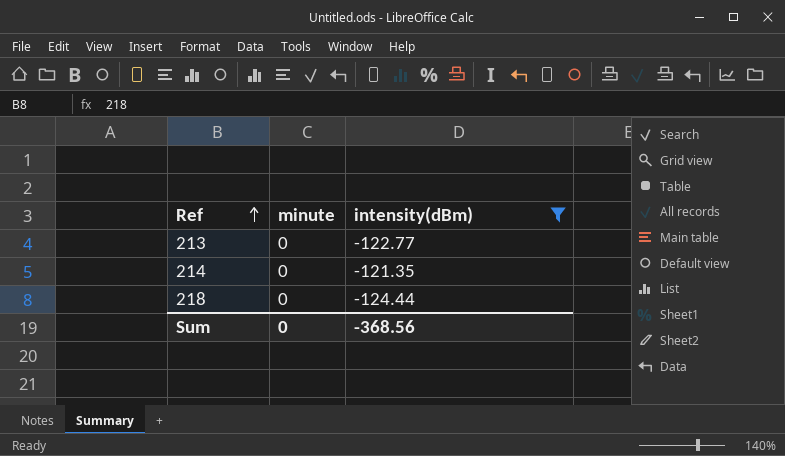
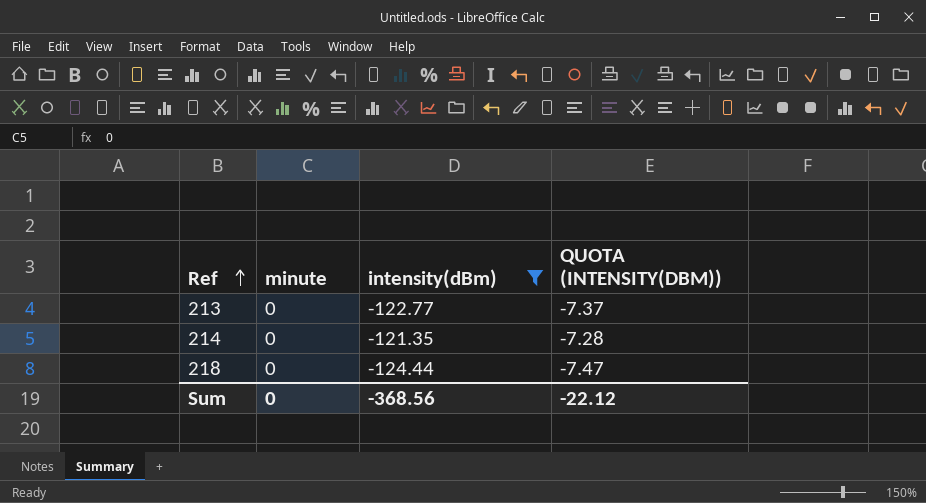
column QUOTA (INTENSITY(DBM)) | formula: none -> [intensity(dBm)] * 0.06

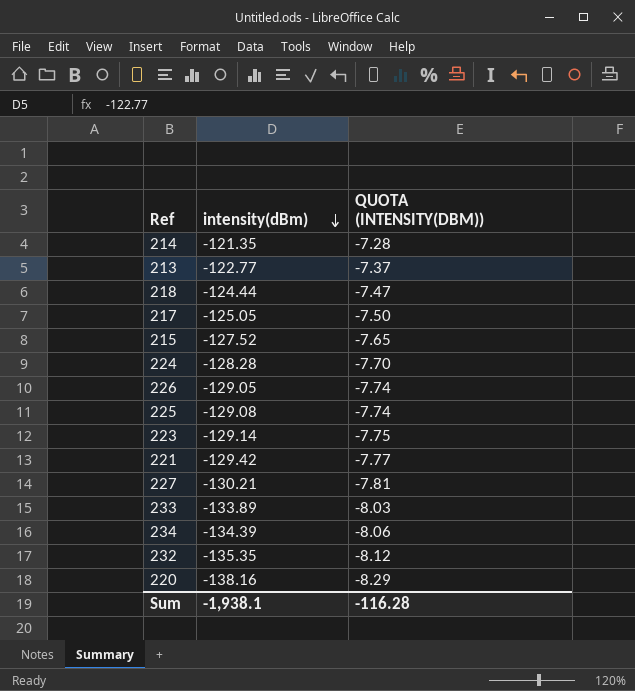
filter: intensity(dBm) >= -124.44 -> none
row order: Ref ascending -> intensity(dBm) descending
column minute | position: 2 -> none
Sum | intensity(dBm): -368.56 -> -1,938.1
Sum | QUOTA (INTENSITY(DBM)): -22.12 -> -116.28

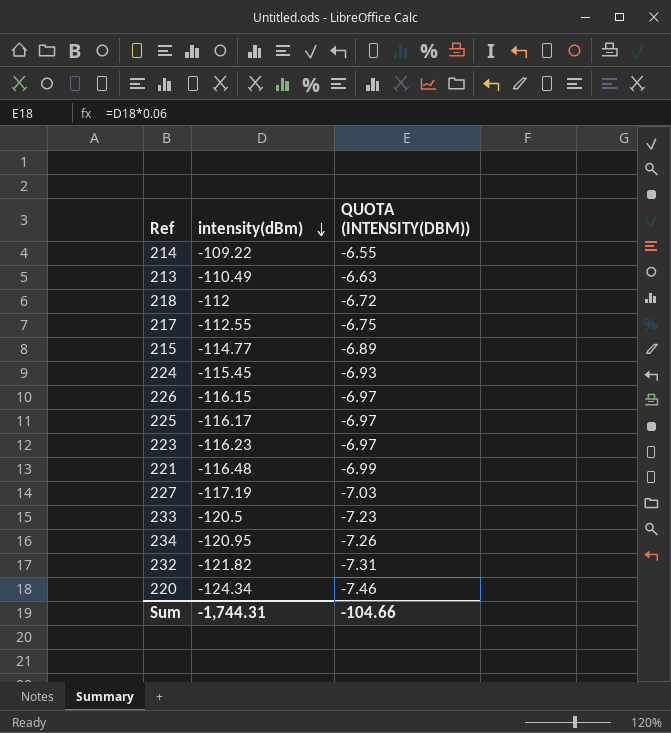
214 | intensity(dBm): -121.35 -> -109.22
214 | QUOTA (INTENSITY(DBM)): -7.28 -> -6.55
213 | intensity(dBm): -122.77 -> -110.49
213 | QUOTA (INTENSITY(DBM)): -7.37 -> -6.63
218 | intensity(dBm): -124.44 -> -112
218 | QUOTA (INTENSITY(DBM)): -7.47 -> -6.72
217 | intensity(dBm): -125.05 -> -112.55
217 | QUOTA (INTENSITY(DBM)): -7.50 -> -6.75
215 | intensity(dBm): -127.52 -> -114.77
215 | QUOTA (INTENSITY(DBM)): -7.65 -> -6.89
224 | intensity(dBm): -128.28 -> -115.45
224 | QUOTA (INTENSITY(DBM)): -7.70 -> -6.93
226 | intensity(dBm): -129.05 -> -116.15
226 | QUOTA (INTENSITY(DBM)): -7.74 -> -6.97
225 | intensity(dBm): -129.08 -> -116.17
225 | QUOTA (INTENSITY(DBM)): -7.74 -> -6.97
223 | intensity(dBm): -129.14 -> -116.23
223 | QUOTA (INTENSITY(DBM)): -7.75 -> -6.97
221 | intensity(dBm): -129.42 -> -116.48
221 | QUOTA (INTENSITY(DBM)): -7.77 -> -6.99
227 | intensity(dBm): -130.21 -> -117.19
227 | QUOTA (INTENSITY(DBM)): -7.81 -> -7.03
233 | intensity(dBm): -133.89 -> -120.5
233 | QUOTA (INTENSITY(DBM)): -8.03 -> -7.23
234 | intensity(dBm): -134.39 -> -120.95
234 | QUOTA (INTENSITY(DBM)): -8.06 -> -7.26
232 | intensity(dBm): -135.35 -> -121.82
232 | QUOTA (INTENSITY(DBM)): -8.12 -> -7.31
220 | intensity(dBm): -138.16 -> -124.34
220 | QUOTA (INTENSITY(DBM)): -8.29 -> -7.46
Sum | intensity(dBm): -1,938.1 -> -1,744.31
Sum | QUOTA (INTENSITY(DBM)): -116.28 -> -104.66

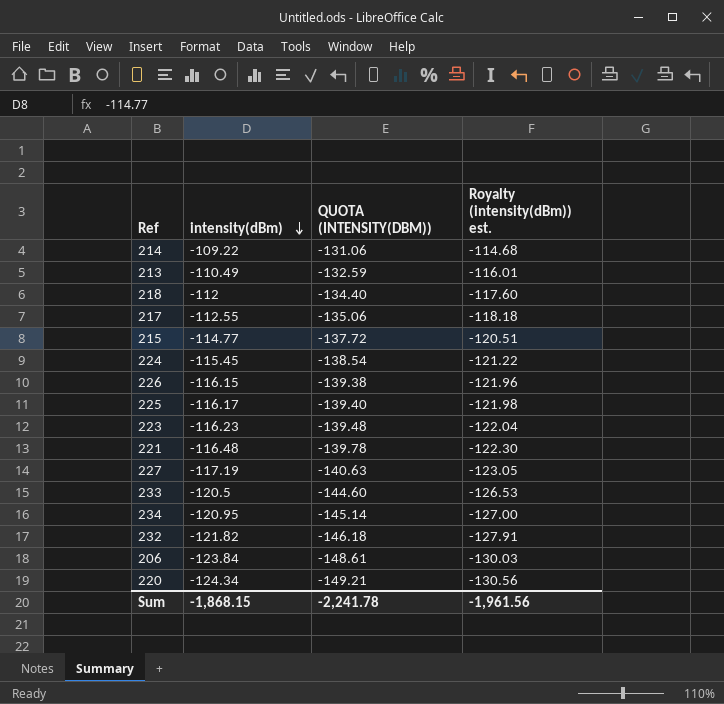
column QUOTA (INTENSITY(DBM)) | formula: [intensity(dBm)] * 0.06 -> [intensity(dBm)] * 1.2
column Royalty (intensity(dBm)) est. | formula: none -> [intensity(dBm)] * 1.05
row 206: none -> -123.84 | -148.61 | -130.03
Sum | intensity(dBm): -1,744.31 -> -1,868.15
Sum | QUOTA (INTENSITY(DBM)): -104.66 -> -2,241.78

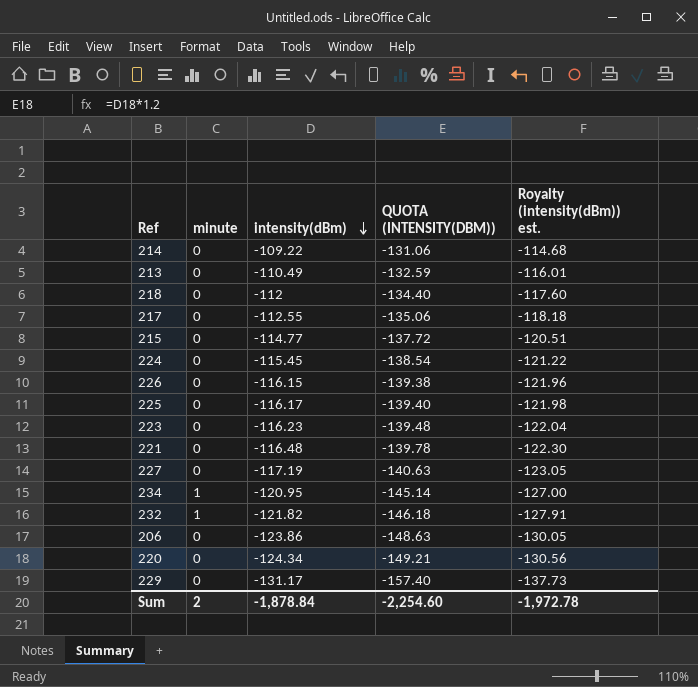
column minute | position: none -> 2
row 233: -120.5 | -144.60 | -126.53 -> none
206 | intensity(dBm): -123.84 -> -123.86
206 | QUOTA (INTENSITY(DBM)): -148.61 -> -148.63
206 | Royalty (intensity(dBm)) est.: -130.03 -> -130.05
row 229: none -> 0 | -131.17 | -157.40 | -137.73
Sum | intensity(dBm): -1,868.15 -> -1,878.84
Sum | QUOTA (INTENSITY(DBM)): -2,241.78 -> -2,254.60
Sum | Royalty (intensity(dBm)) est.: -1,961.56 -> -1,972.78

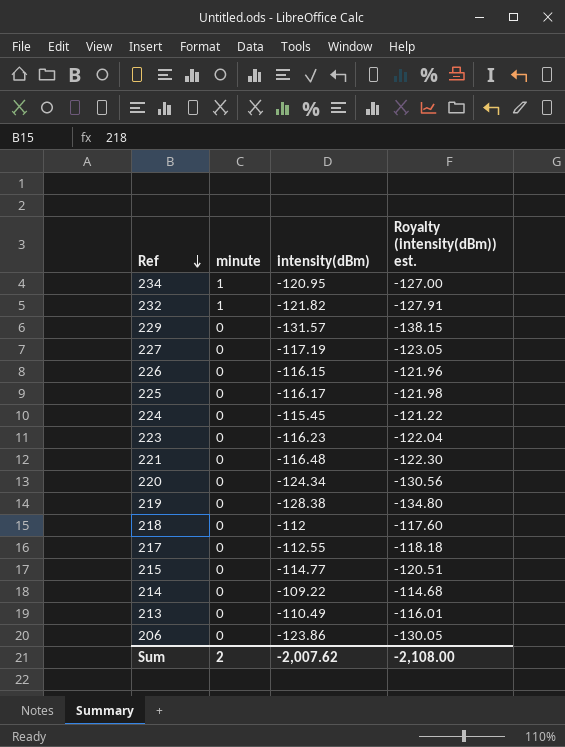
row order: intensity(dBm) descending -> Ref descending
column QUOTA (INTENSITY(DBM)) | formula: [intensity(dBm)] * 1.2 -> none
229 | intensity(dBm): -131.17 -> -131.57
229 | Royalty (intensity(dBm)) est.: -137.73 -> -138.15
row 219: none -> 0 | -128.38 | -134.80
Sum | intensity(dBm): -1,878.84 -> -2,007.62
Sum | Royalty (intensity(dBm)) est.: -1,972.78 -> -2,108.00

